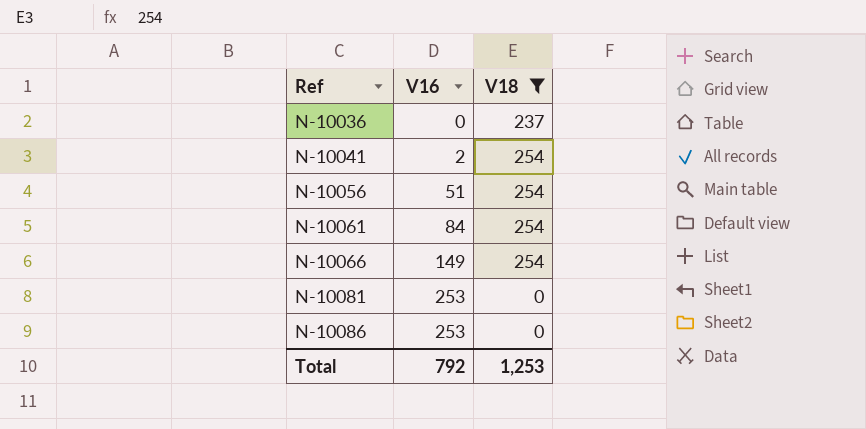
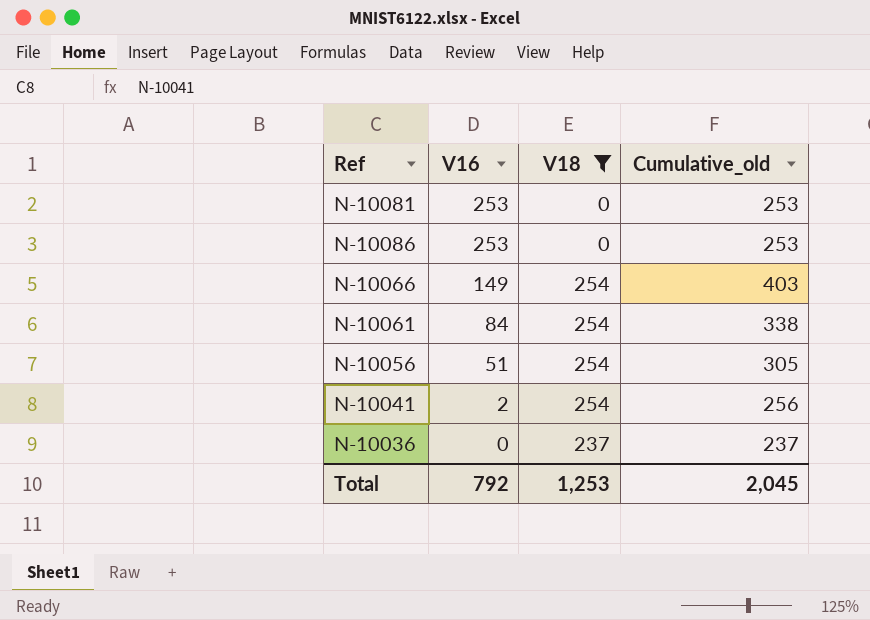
row order: Ref ascending -> V16 descending
column Cumulative_old | formula: none -> [V16] + [V18]

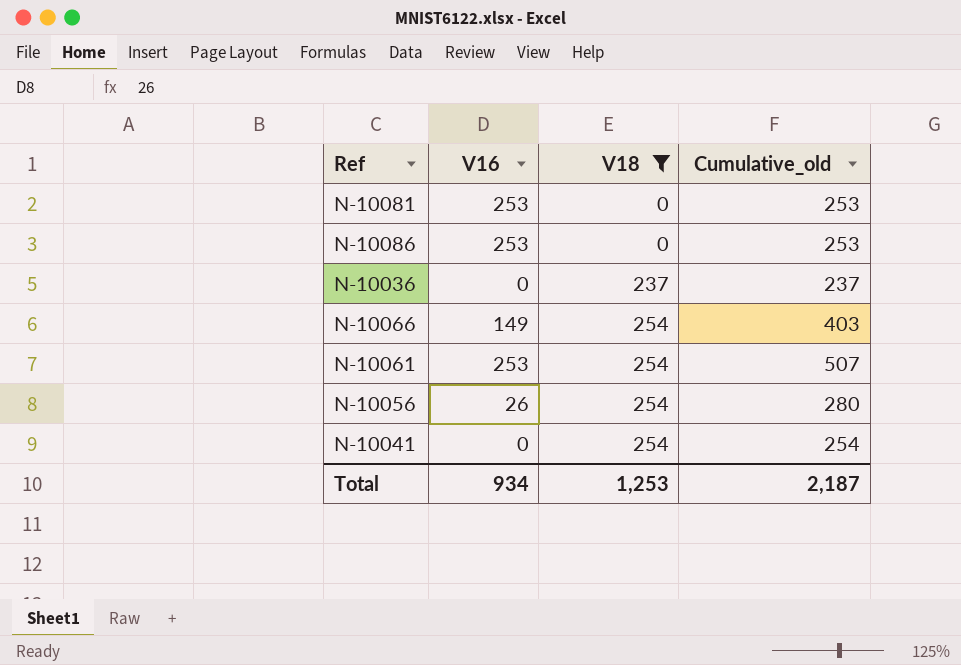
row order: V16 descending -> V18 ascending
N-10061 | V16: 84 -> 253
N-10061 | Cumulative_old: 338 -> 507
N-10056 | V16: 51 -> 26
N-10056 | Cumulative_old: 305 -> 280
N-10041 | V16: 2 -> 0
N-10041 | Cumulative_old: 256 -> 254
Total | V16: 792 -> 934
Total | Cumulative_old: 2,045 -> 2,187

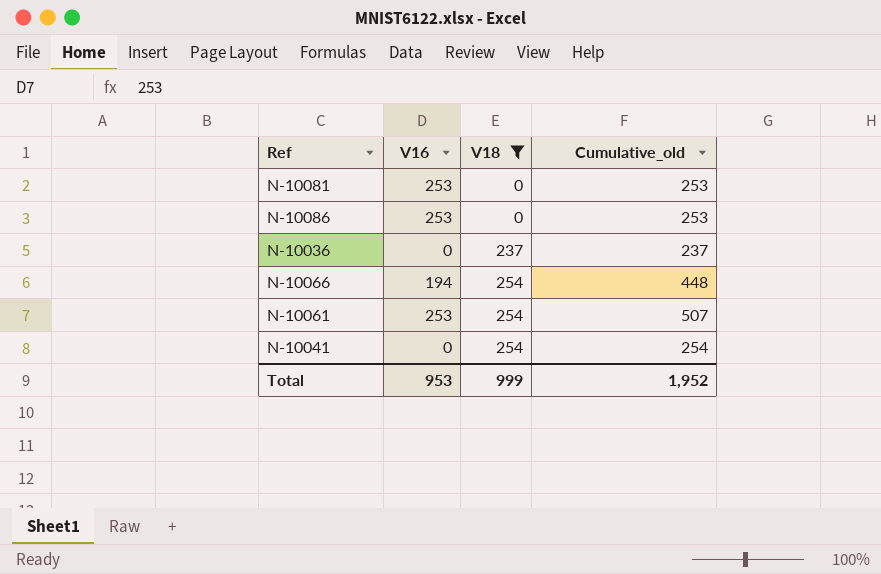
row N-10056: 26 | 254 | 280 -> none
N-10066 | V16: 149 -> 194
N-10066 | Cumulative_old: 403 -> 448
Total | V16: 934 -> 953
Total | V18: 1,253 -> 999
Total | Cumulative_old: 2,187 -> 1,952

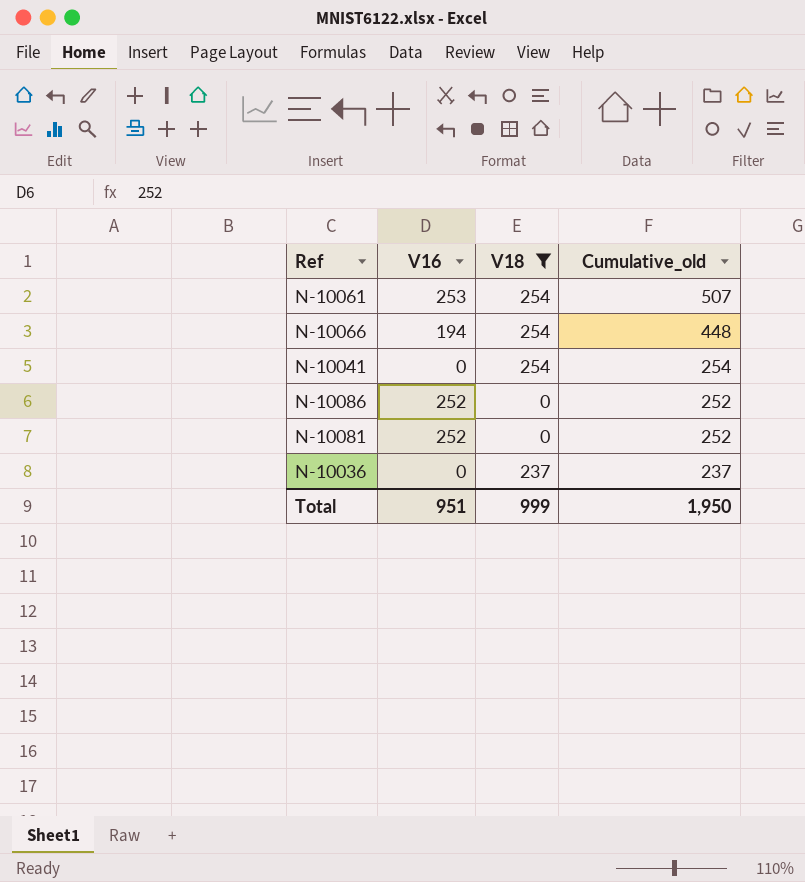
row order: V18 ascending -> Cumulative_old descending
N-10086 | V16: 253 -> 252
N-10086 | Cumulative_old: 253 -> 252
N-10081 | V16: 253 -> 252
N-10081 | Cumulative_old: 253 -> 252
Total | V16: 953 -> 951
Total | Cumulative_old: 1,952 -> 1,950

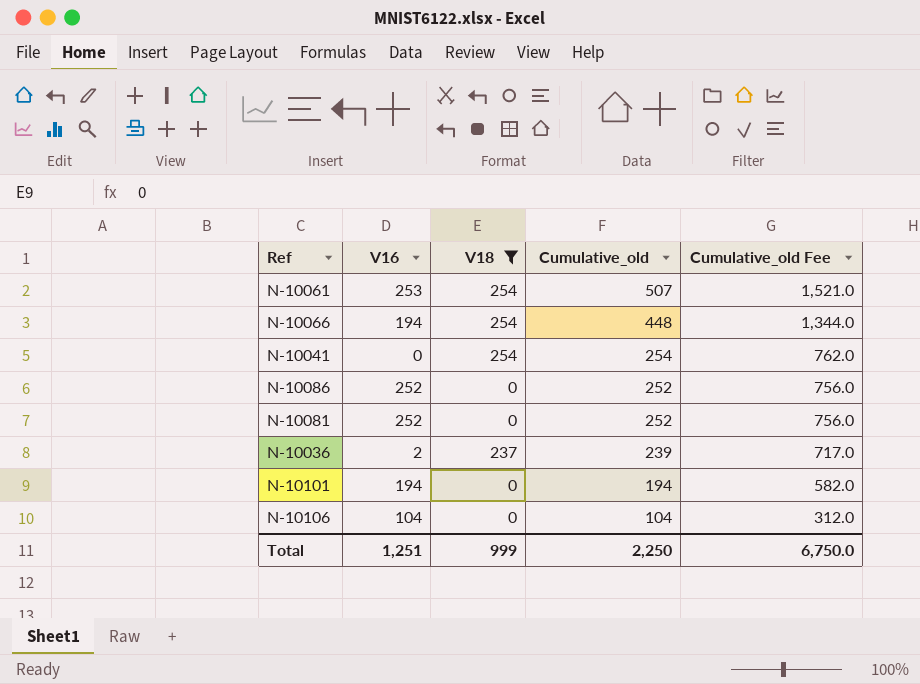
column Cumulative_old Fee | formula: none -> [Cumulative_old] * 3
N-10036 | V16: 0 -> 2
N-10036 | Cumulative_old: 237 -> 239
row N-10101: none -> 194 | 0 | 194 | 582.0
row N-10106: none -> 104 | 0 | 104 | 312.0
Total | V16: 951 -> 1,251
Total | Cumulative_old: 1,950 -> 2,250

